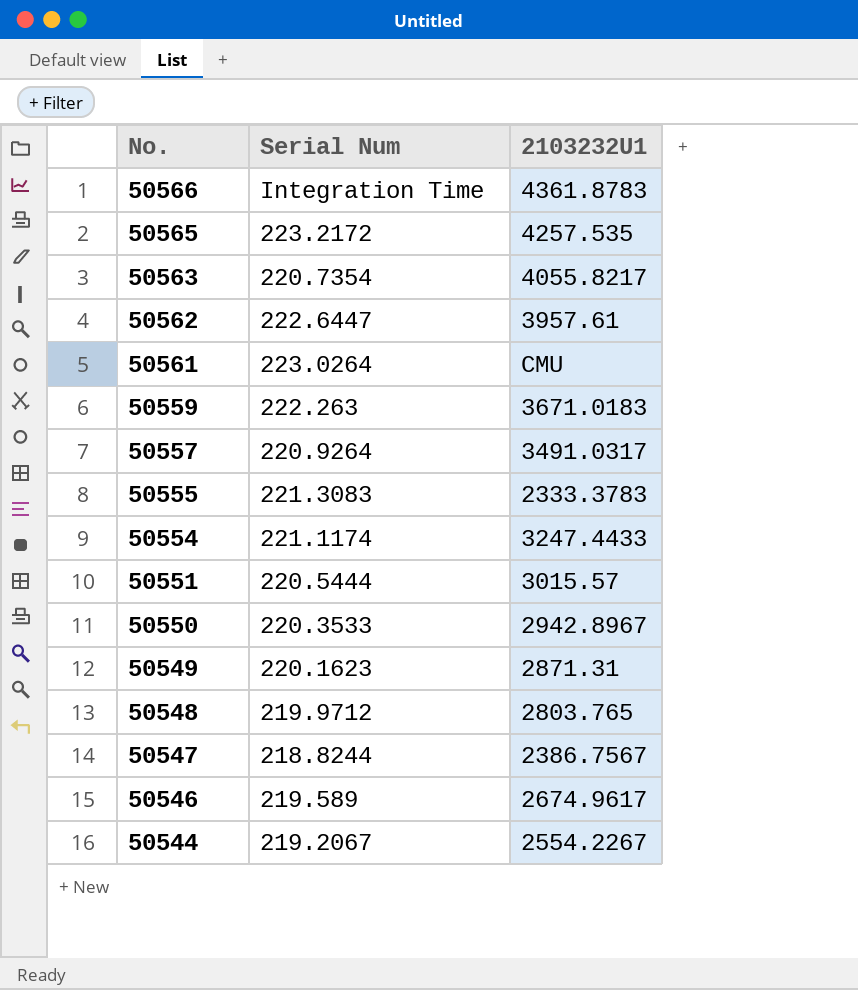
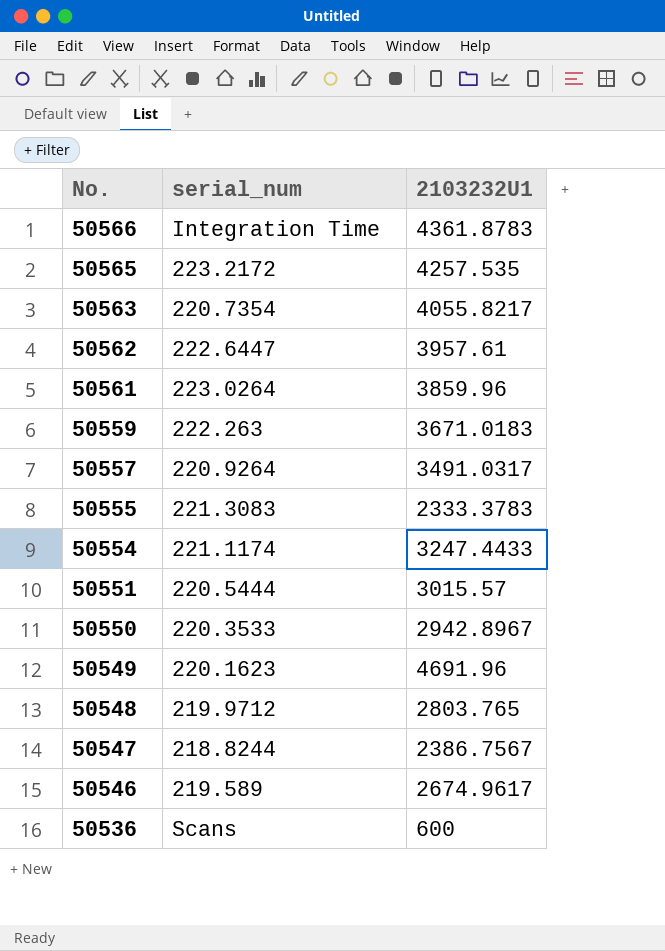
column name: Serial Num -> serial_num
row 50544: 219.2067 | 2554.2267 -> none
50561 | 2103232U1: CMU -> 3859.96
50549 | 2103232U1: 2871.31 -> 4691.96
row 50536: none -> Scans | 600

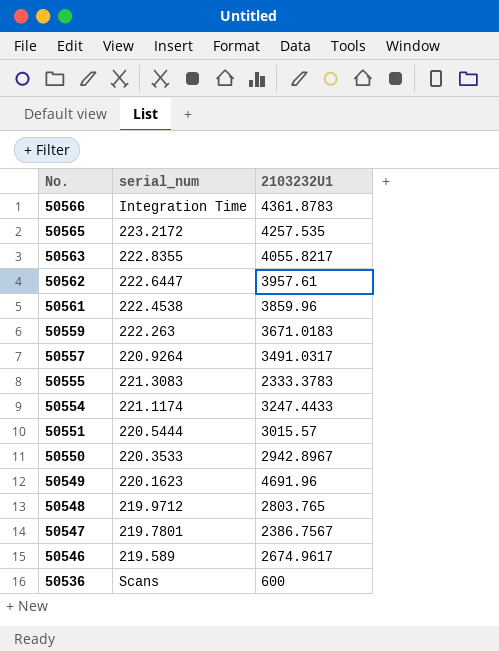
50563 | serial_num: 220.7354 -> 222.8355
50561 | serial_num: 223.0264 -> 222.4538
50547 | serial_num: 218.8244 -> 219.7801

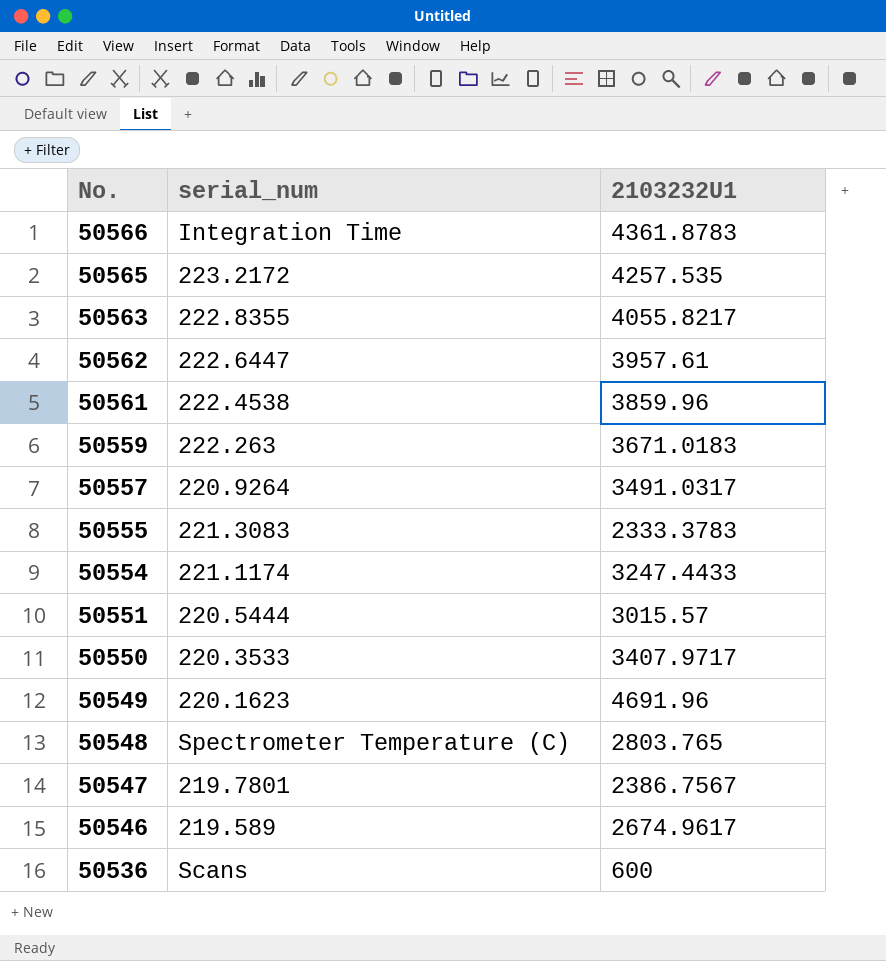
50550 | 2103232U1: 2942.8967 -> 3407.9717
50548 | serial_num: 219.9712 -> Spectrometer Temperature (C)

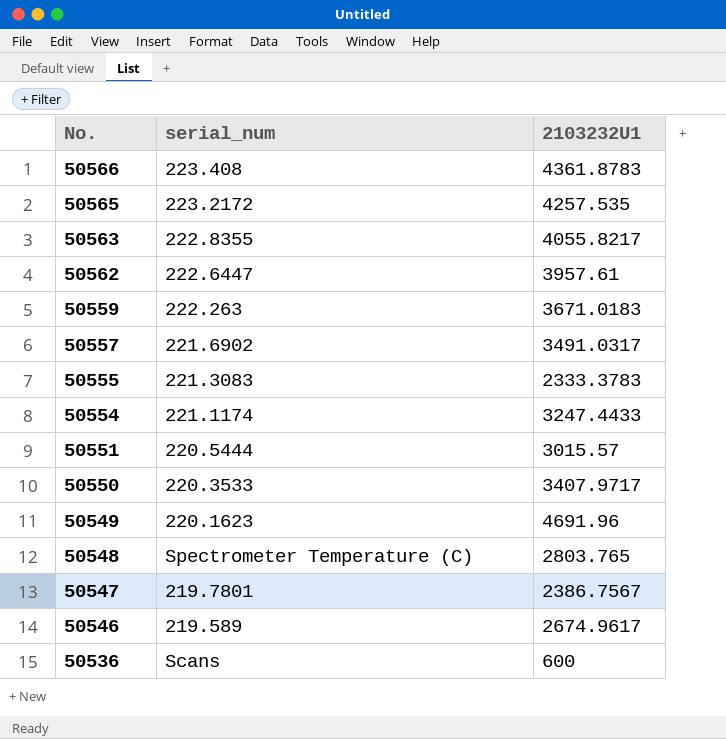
row 50561: 222.4538 | 3859.96 -> none
50566 | serial_num: Integration Time -> 223.408
50557 | serial_num: 220.9264 -> 221.6902

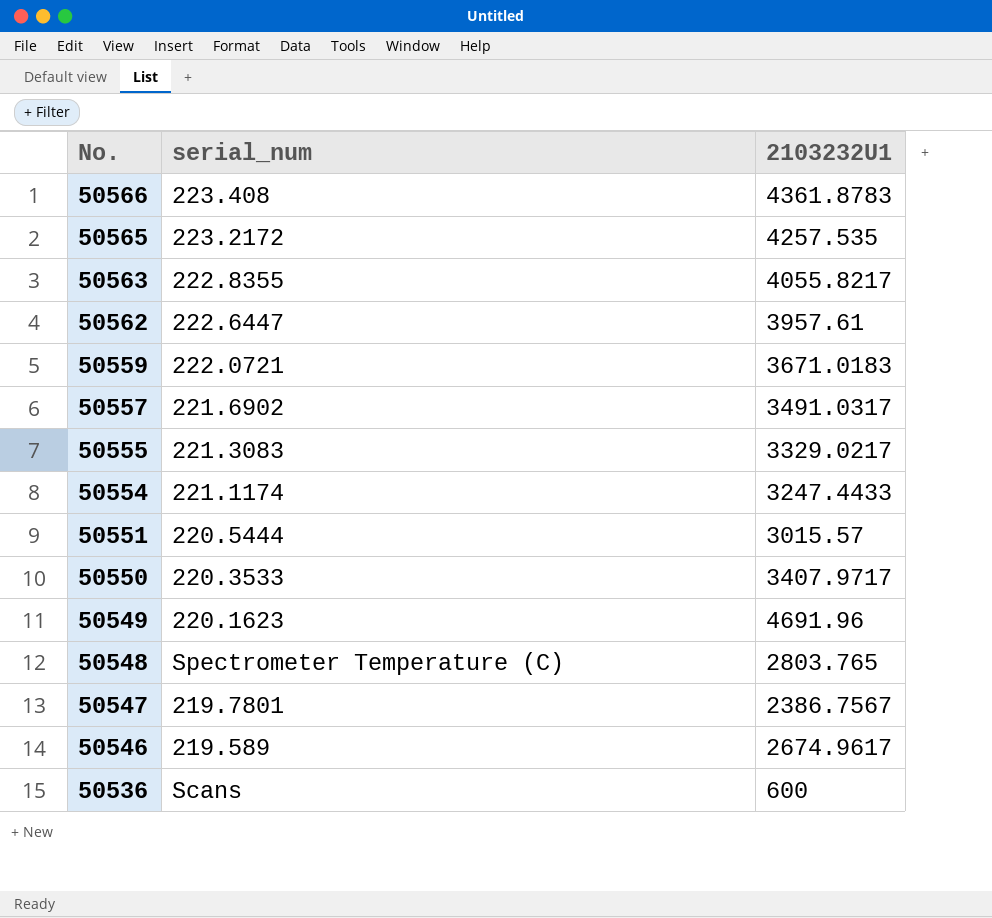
50559 | serial_num: 222.263 -> 222.0721
50555 | 2103232U1: 2333.3783 -> 3329.0217

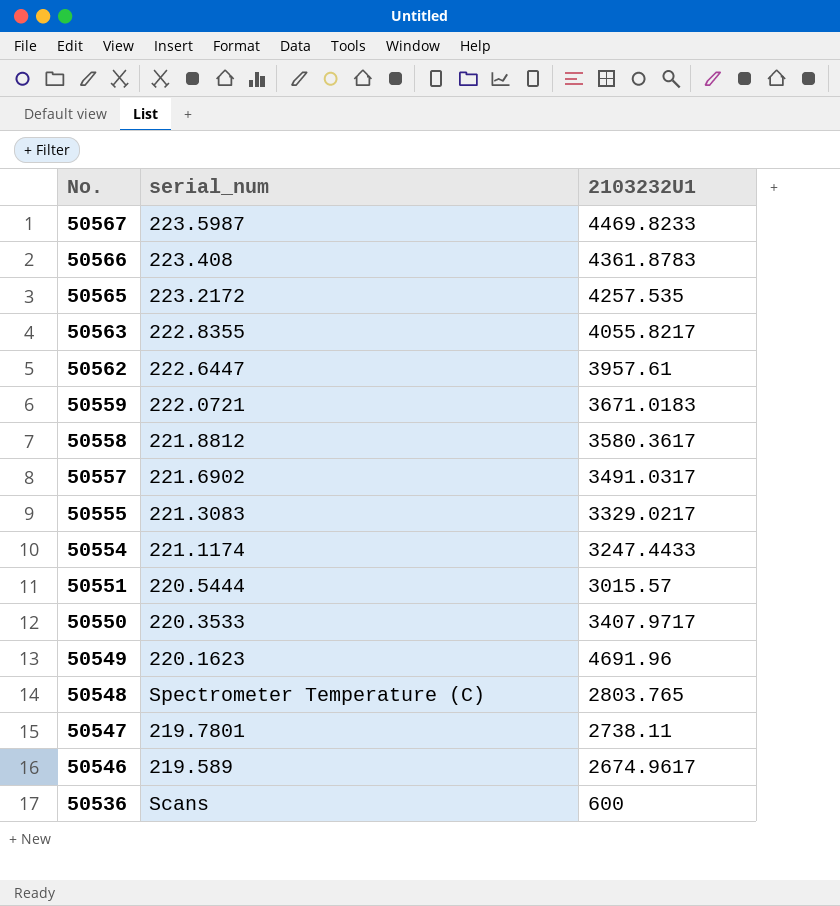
row 50567: none -> 223.5987 | 4469.8233
row 50558: none -> 221.8812 | 3580.3617
50547 | 2103232U1: 2386.7567 -> 2738.11

